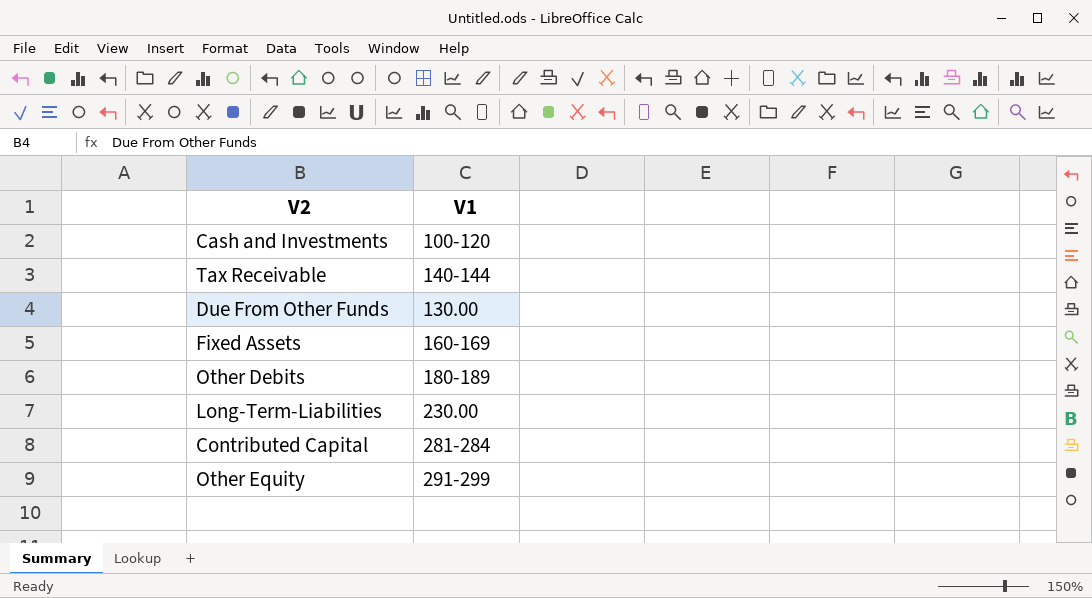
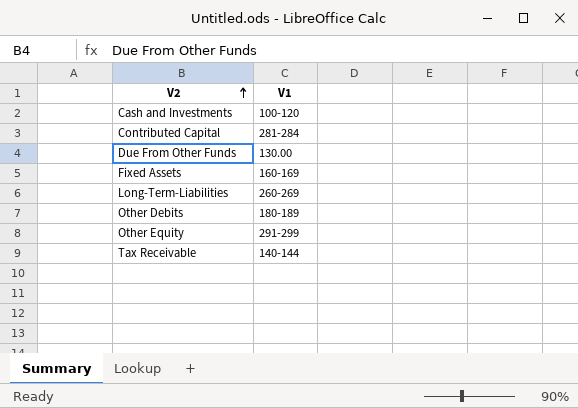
row order: none -> V2 ascending
Long-Term-Liabilities | V1: 230.00 -> 260-269

